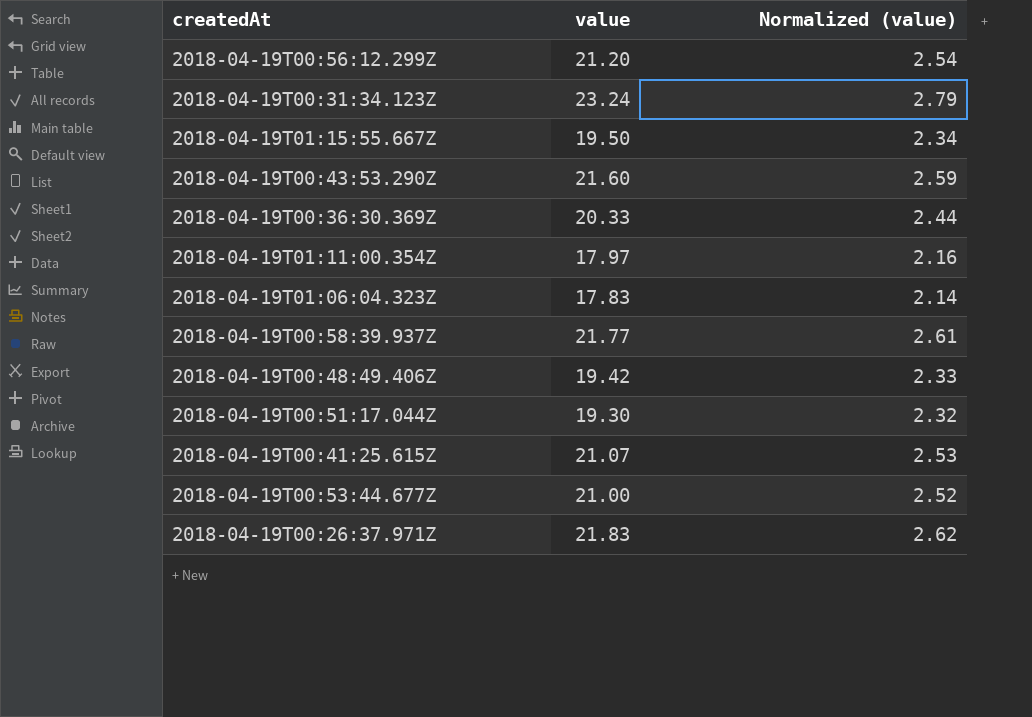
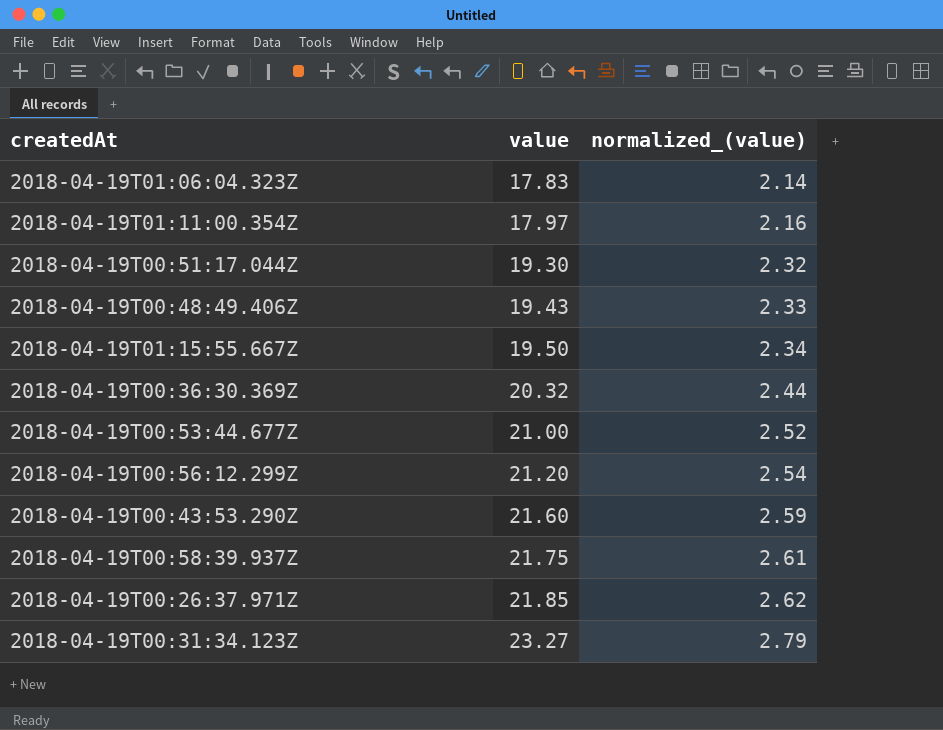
row order: none -> value ascending
column name: Normalized (value) -> normalized_(value)
row 2018-04-19T00:41:25.615Z: 21.07 | 2.53 -> none
2018-04-19T00:48:49.406Z | value: 19.42 -> 19.43
2018-04-19T00:36:30.369Z | value: 20.33 -> 20.32
2018-04-19T00:58:39.937Z | value: 21.77 -> 21.75
2018-04-19T00:26:37.971Z | value: 21.83 -> 21.85
2018-04-19T00:31:34.123Z | value: 23.24 -> 23.27

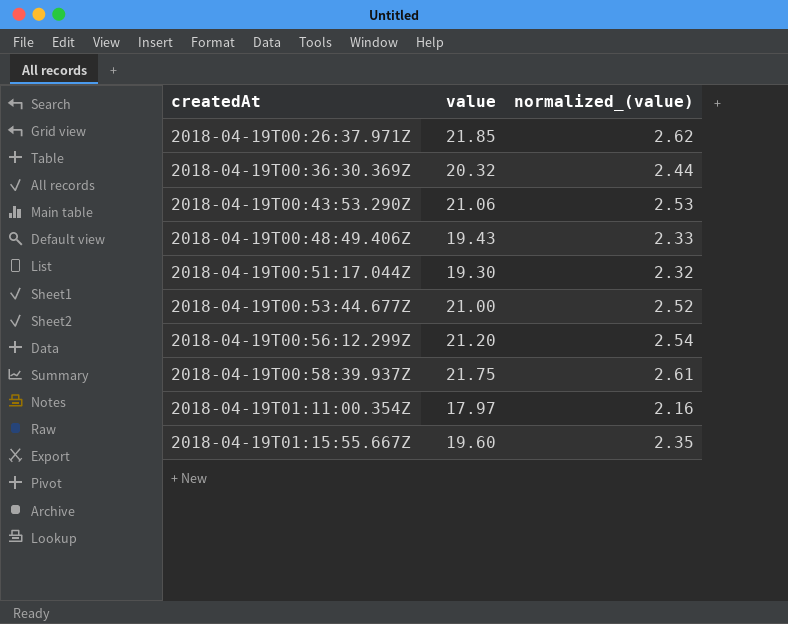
row order: value ascending -> createdAt ascending
row 2018-04-19T01:06:04.323Z: 17.83 | 2.14 -> none
row 2018-04-19T00:31:34.123Z: 23.27 | 2.79 -> none
2018-04-19T00:43:53.290Z | value: 21.60 -> 21.06
2018-04-19T00:43:53.290Z | normalized_(value): 2.59 -> 2.53
2018-04-19T01:15:55.667Z | value: 19.50 -> 19.60
2018-04-19T01:15:55.667Z | normalized_(value): 2.34 -> 2.35

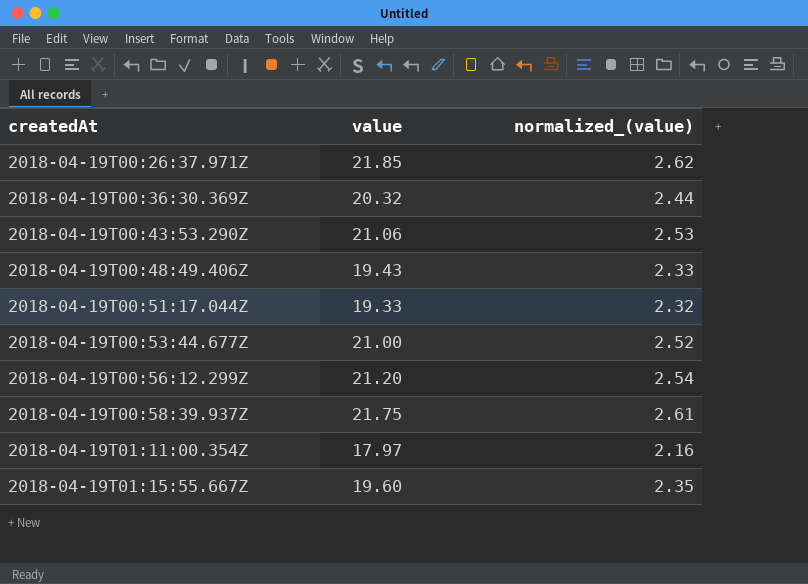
2018-04-19T00:51:17.044Z | value: 19.30 -> 19.33

